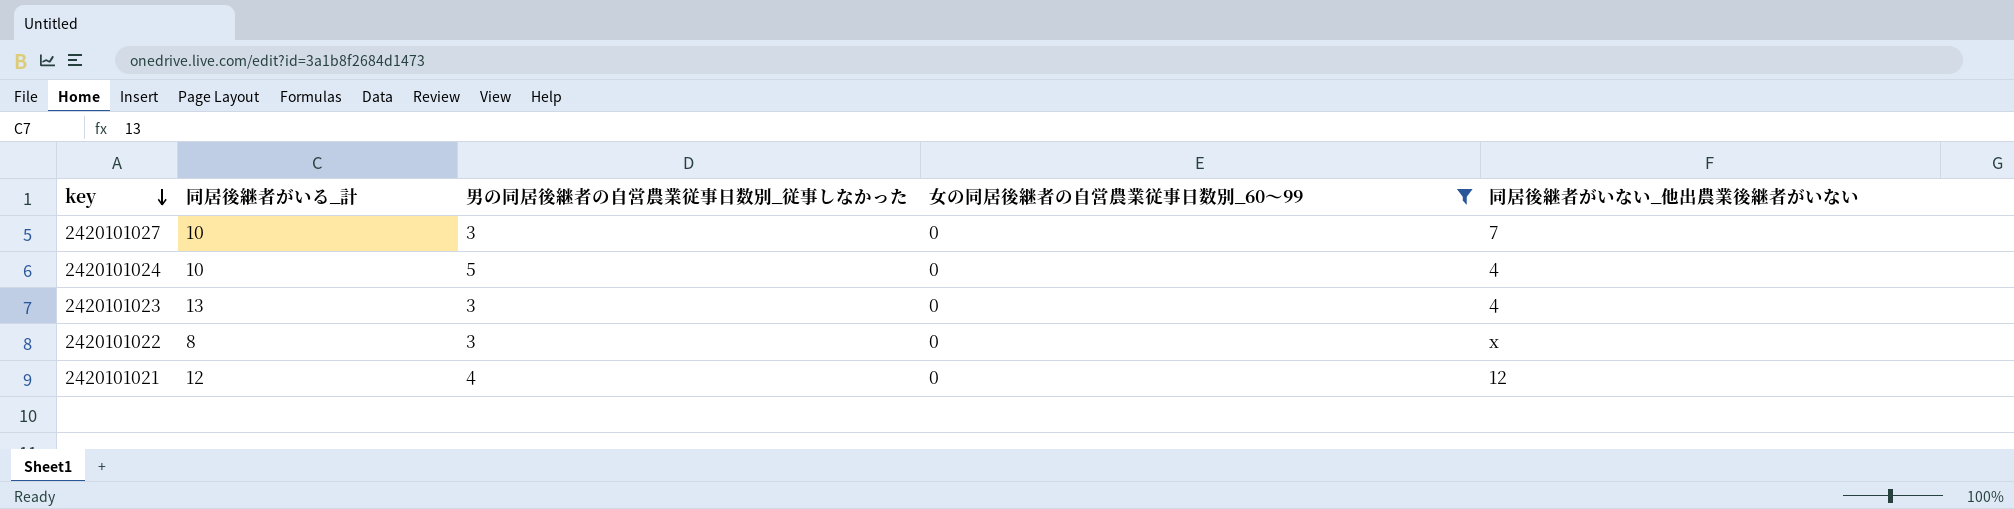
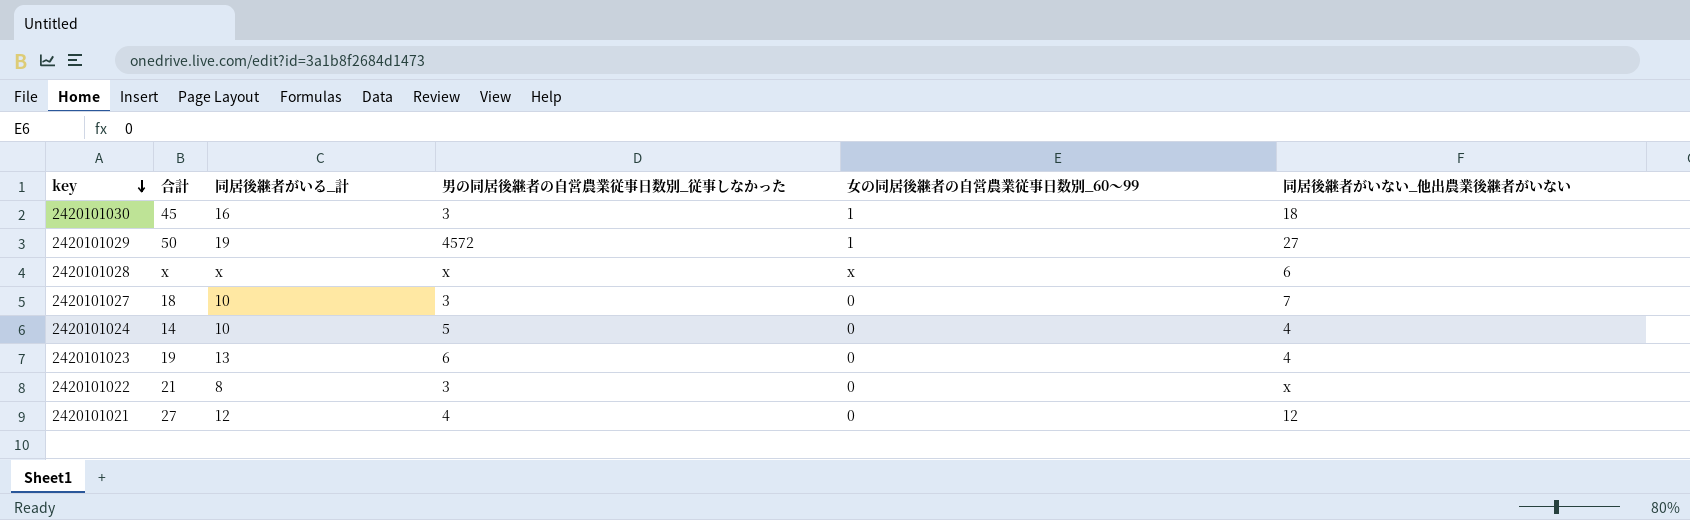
filter: 女の同居後継者の自営農業従事日数別_60～99 = 0 -> none
column 合計 | position: none -> 2
2420101023 | 男の同居後継者の自営農業従事日数別_従事しなかった: 3 -> 6

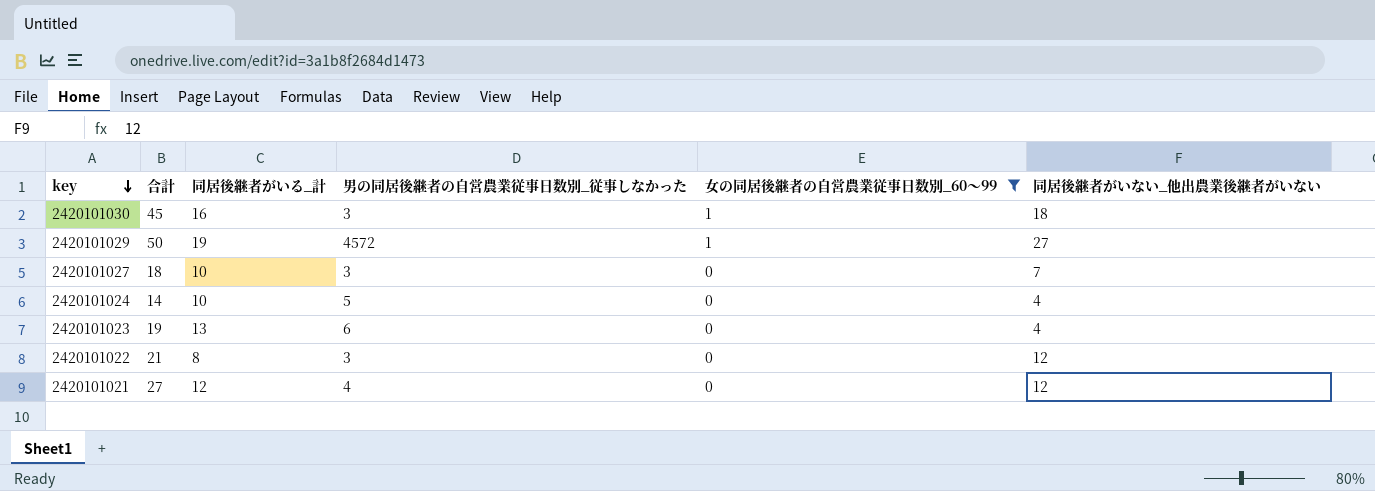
filter: none -> 女の同居後継者の自営農業従事日数別_60～99 != x
2420101022 | 同居後継者がいない_他出農業後継者がいない: x -> 12

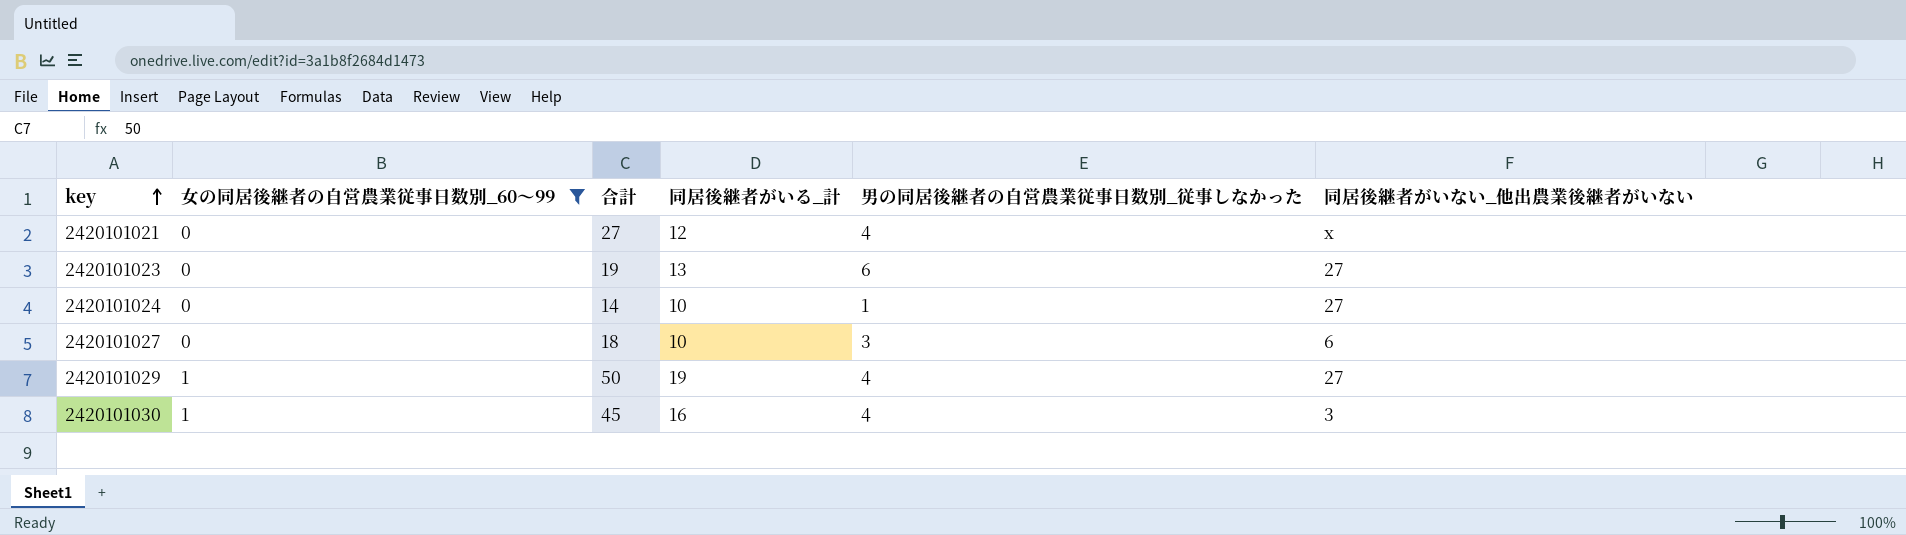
row order: key descending -> key ascending
column 女の同居後継者の自営農業従事日数別_60～99 | position: 5 -> 2
row 2420101022: 21 | 8 | 3 | 0 | 12 -> none
2420101021 | 同居後継者がいない_他出農業後継者がいない: 12 -> x
2420101023 | 同居後継者がいない_他出農業後継者がいない: 4 -> 27
2420101024 | 男の同居後継者の自営農業従事日数別_従事しなかった: 5 -> 1
2420101024 | 同居後継者がいない_他出農業後継者がいない: 4 -> 27
2420101027 | 同居後継者がいない_他出農業後継者がいない: 7 -> 6
2420101029 | 男の同居後継者の自営農業従事日数別_従事しなかった: 4572 -> 4
2420101030 | 男の同居後継者の自営農業従事日数別_従事しなかった: 3 -> 4
2420101030 | 同居後継者がいない_他出農業後継者がいない: 18 -> 3

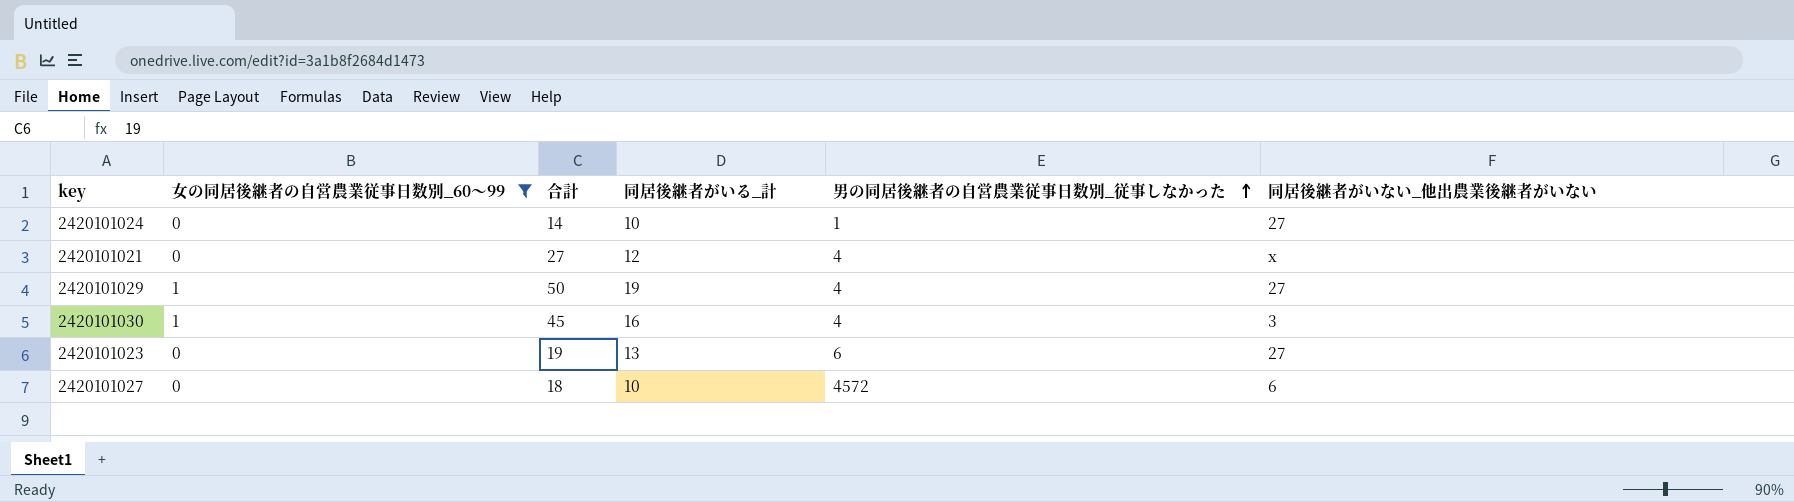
row order: key ascending -> 男の同居後継者の自営農業従事日数別_従事しなかった ascending
2420101027 | 男の同居後継者の自営農業従事日数別_従事しなかった: 3 -> 4572

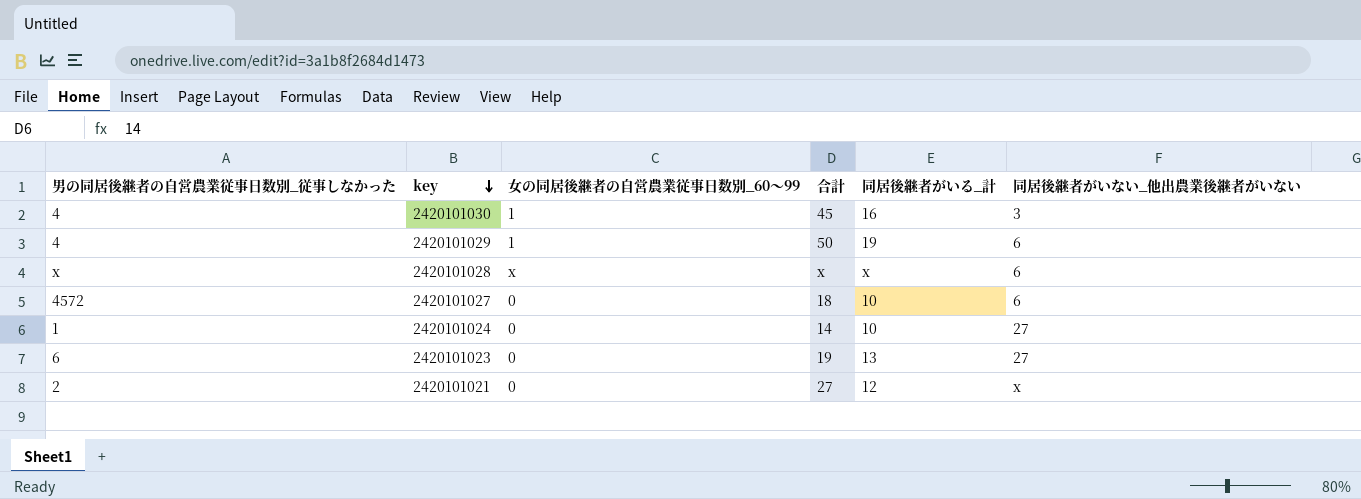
filter: 女の同居後継者の自営農業従事日数別_60～99 != x -> none
row order: 男の同居後継者の自営農業従事日数別_従事しなかった ascending -> key descending
column 男の同居後継者の自営農業従事日数別_従事しなかった | position: 5 -> 1
2420101029 | 同居後継者がいない_他出農業後継者がいない: 27 -> 6
2420101021 | 男の同居後継者の自営農業従事日数別_従事しなかった: 4 -> 2

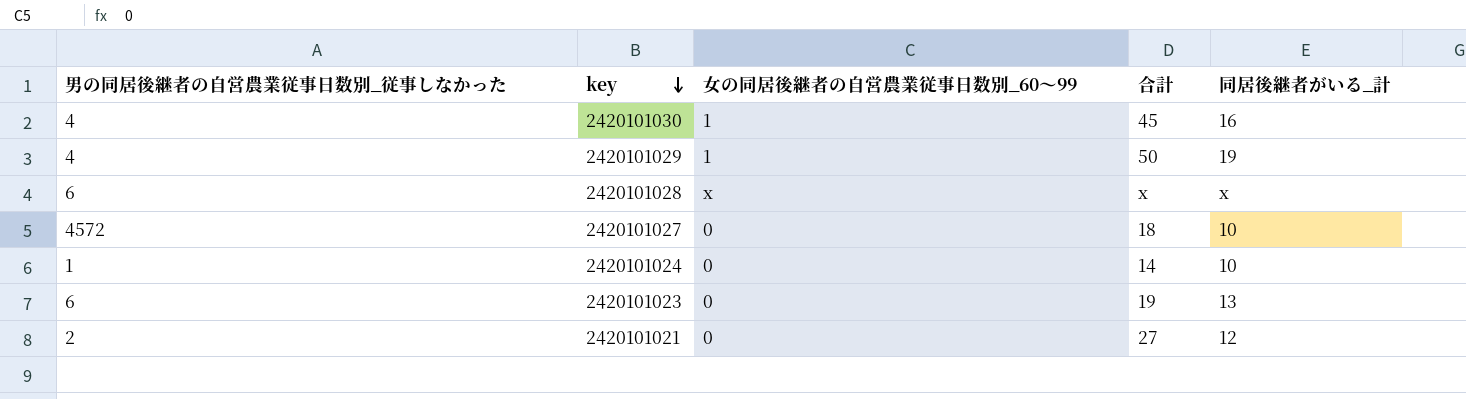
column 同居後継者がいない_他出農業後継者がいない | position: 6 -> none
2420101028 | 男の同居後継者の自営農業従事日数別_従事しなかった: x -> 6

